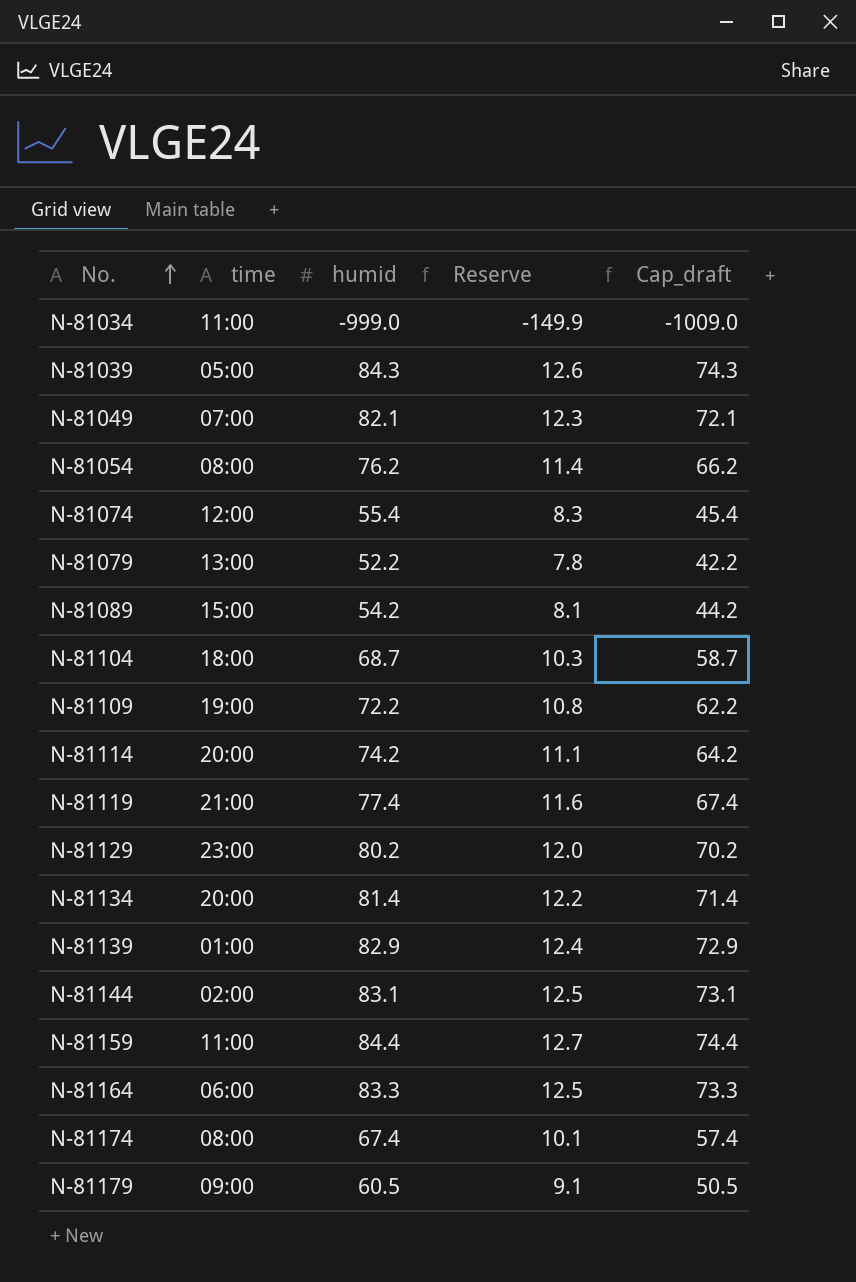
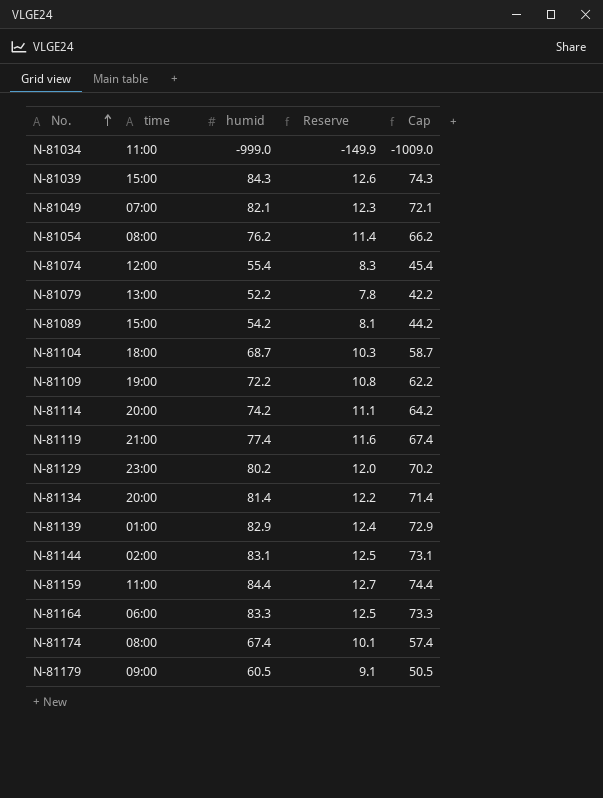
column name: Cap_draft -> Cap
N-81039 | time: 05:00 -> 15:00

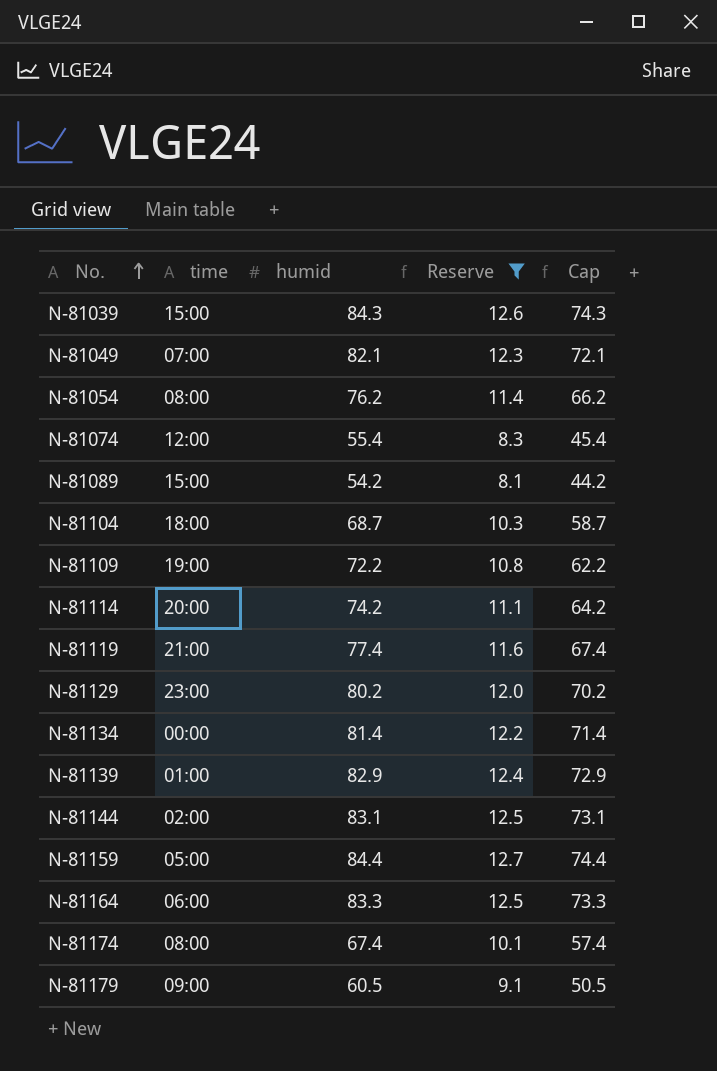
filter: none -> Reserve >= 8.1
N-81134 | time: 20:00 -> 00:00
N-81159 | time: 11:00 -> 05:00

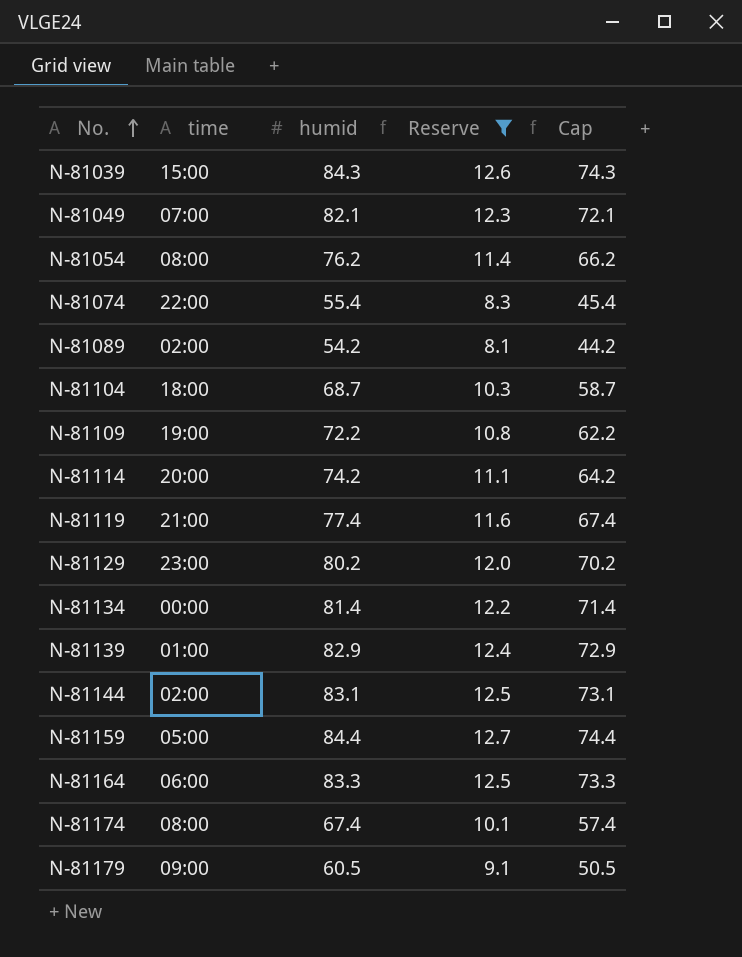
N-81074 | time: 12:00 -> 22:00
N-81089 | time: 15:00 -> 02:00

